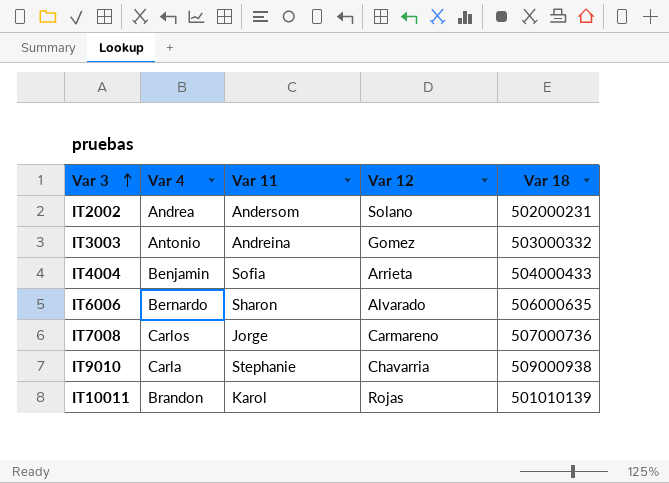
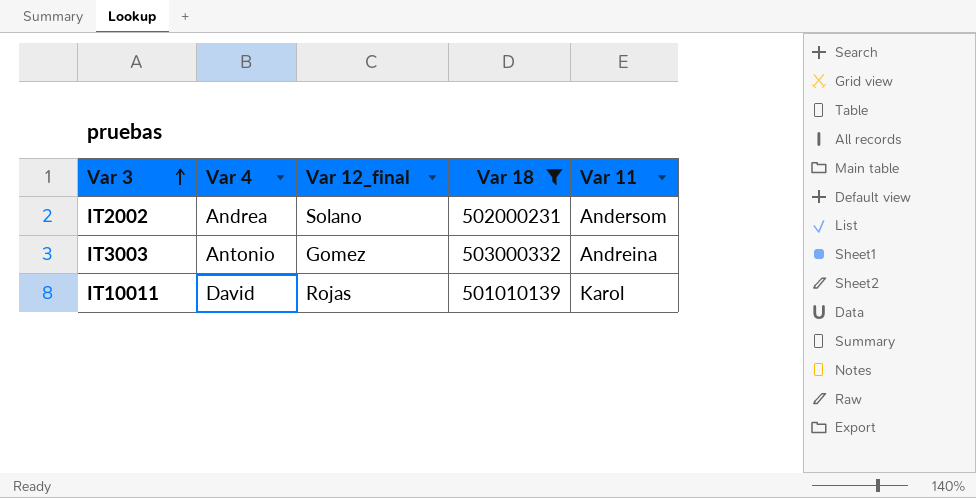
filter: none -> Var 18 <= 503000332
column name: Var 12 -> Var 12_final
column Var 11 | position: 3 -> 5
IT10011 | Var 4: Brandon -> David

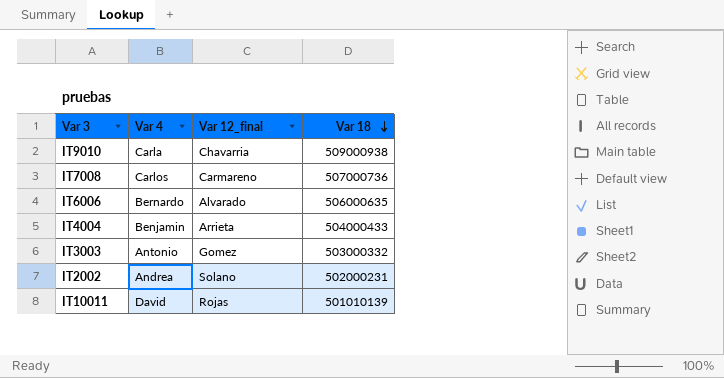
filter: Var 18 <= 503000332 -> none
row order: Var 3 ascending -> Var 18 descending
column Var 11 | position: 5 -> none

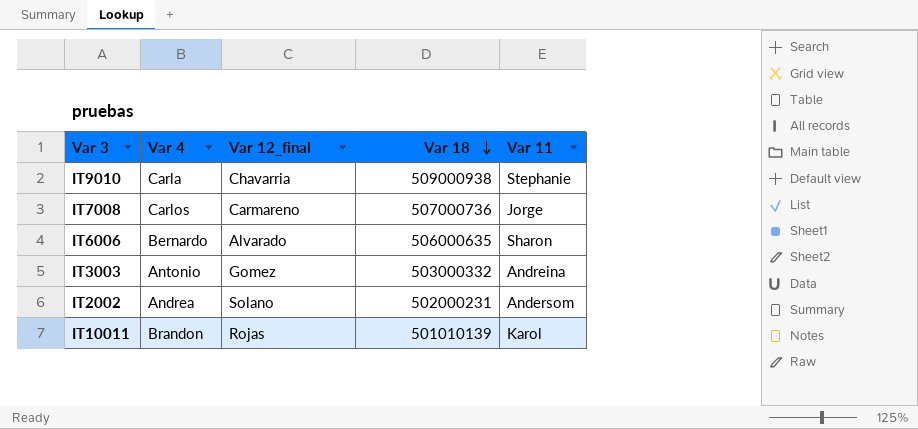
column Var 11 | position: none -> 5
row IT4004: Benjamin | Arrieta | 504000433 -> none
IT10011 | Var 4: David -> Brandon

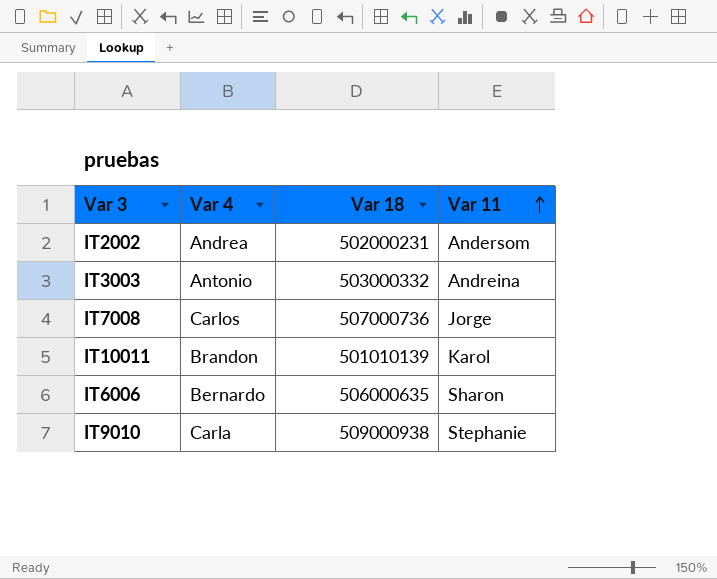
row order: Var 18 descending -> Var 11 ascending
column Var 12_final | position: 3 -> none

